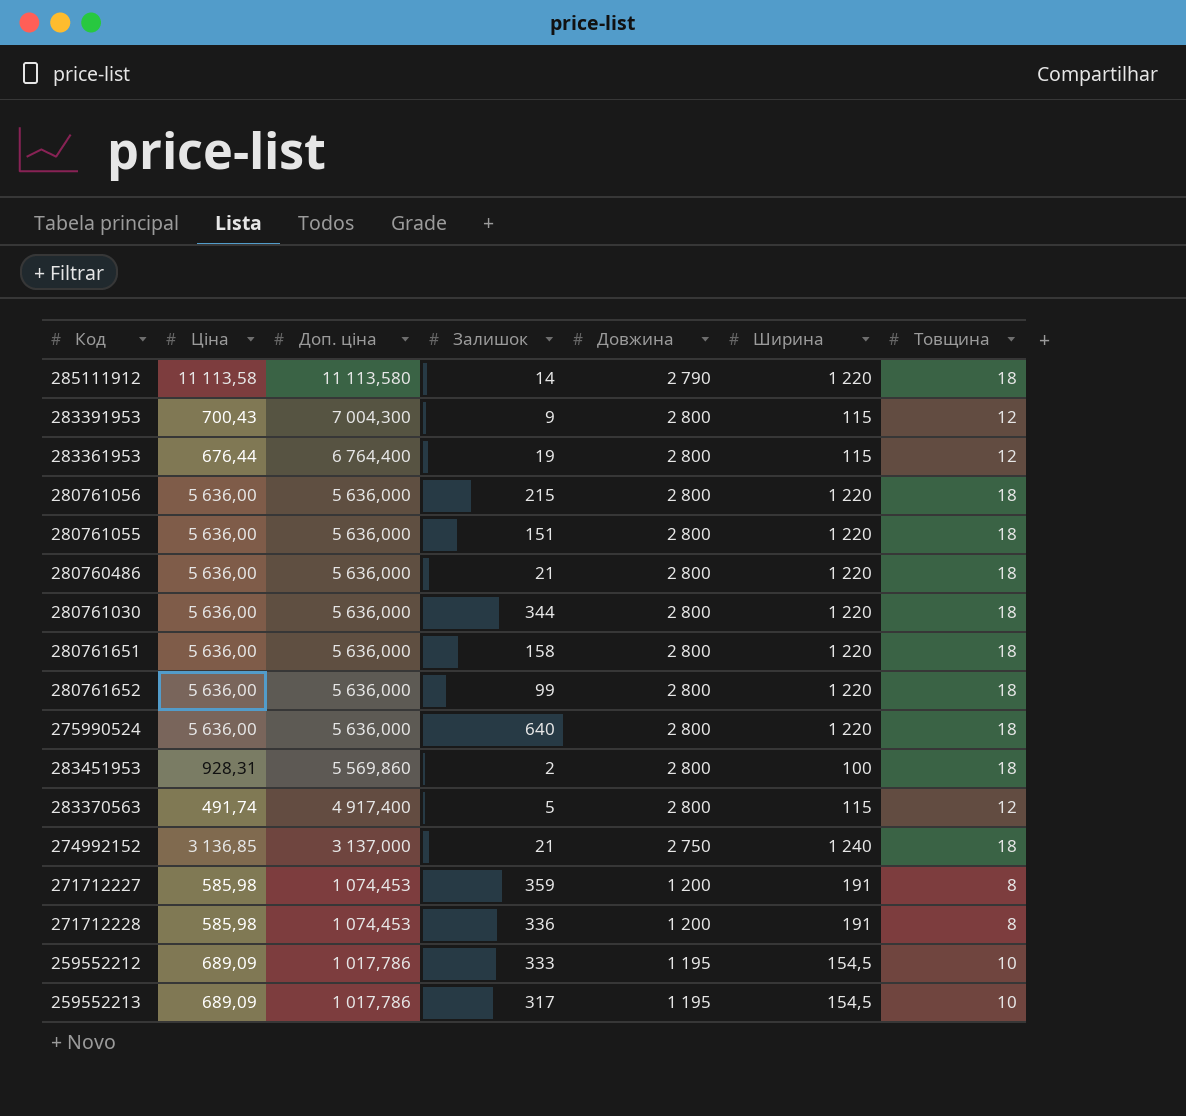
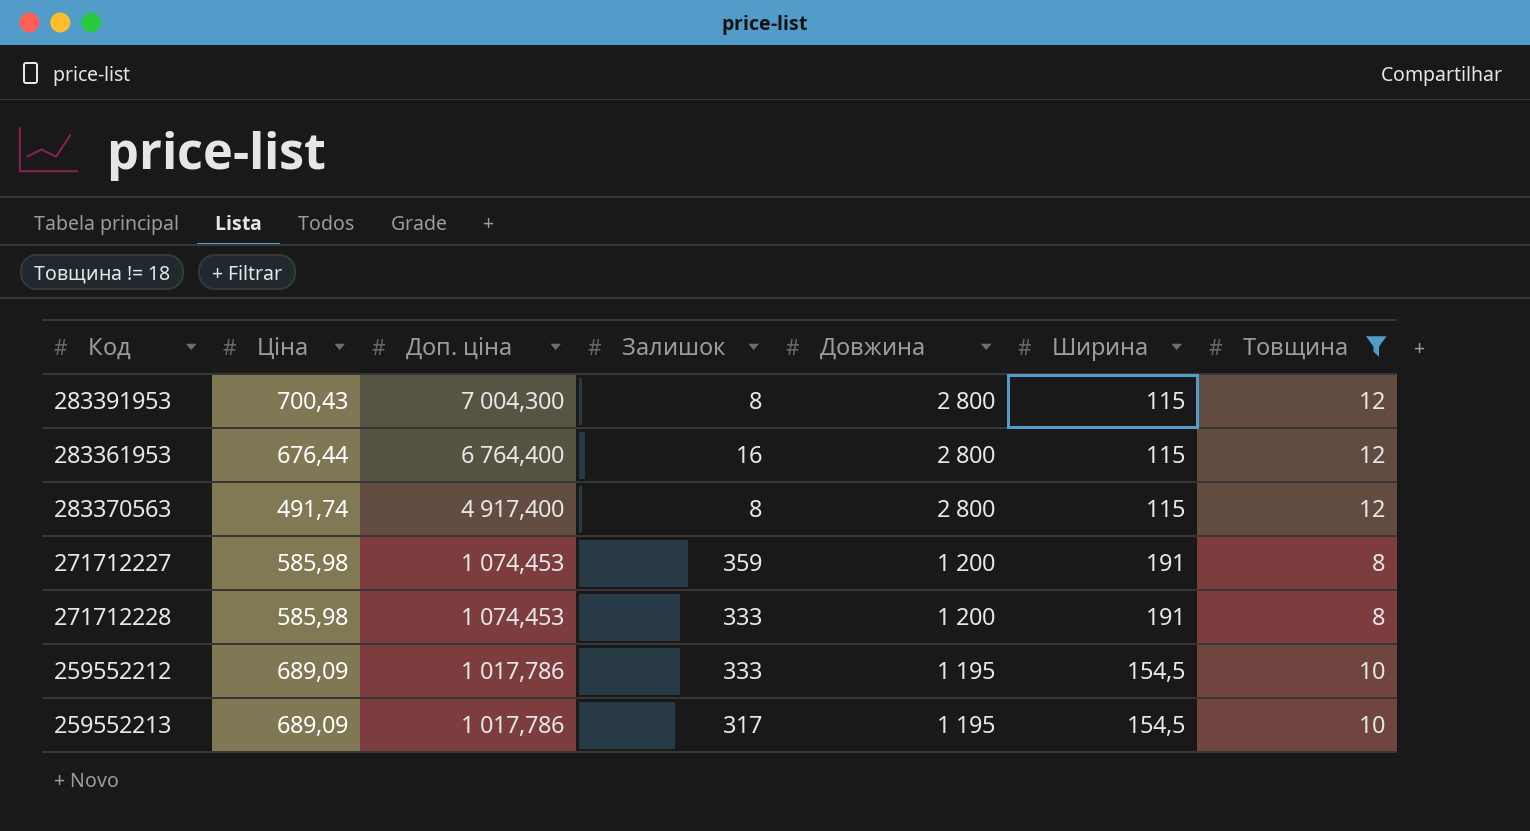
filter: none -> Товщина != 18
283391953 | Залишок: 9 -> 8
283361953 | Залишок: 19 -> 16
283370563 | Залишок: 5 -> 8
271712228 | Залишок: 336 -> 333

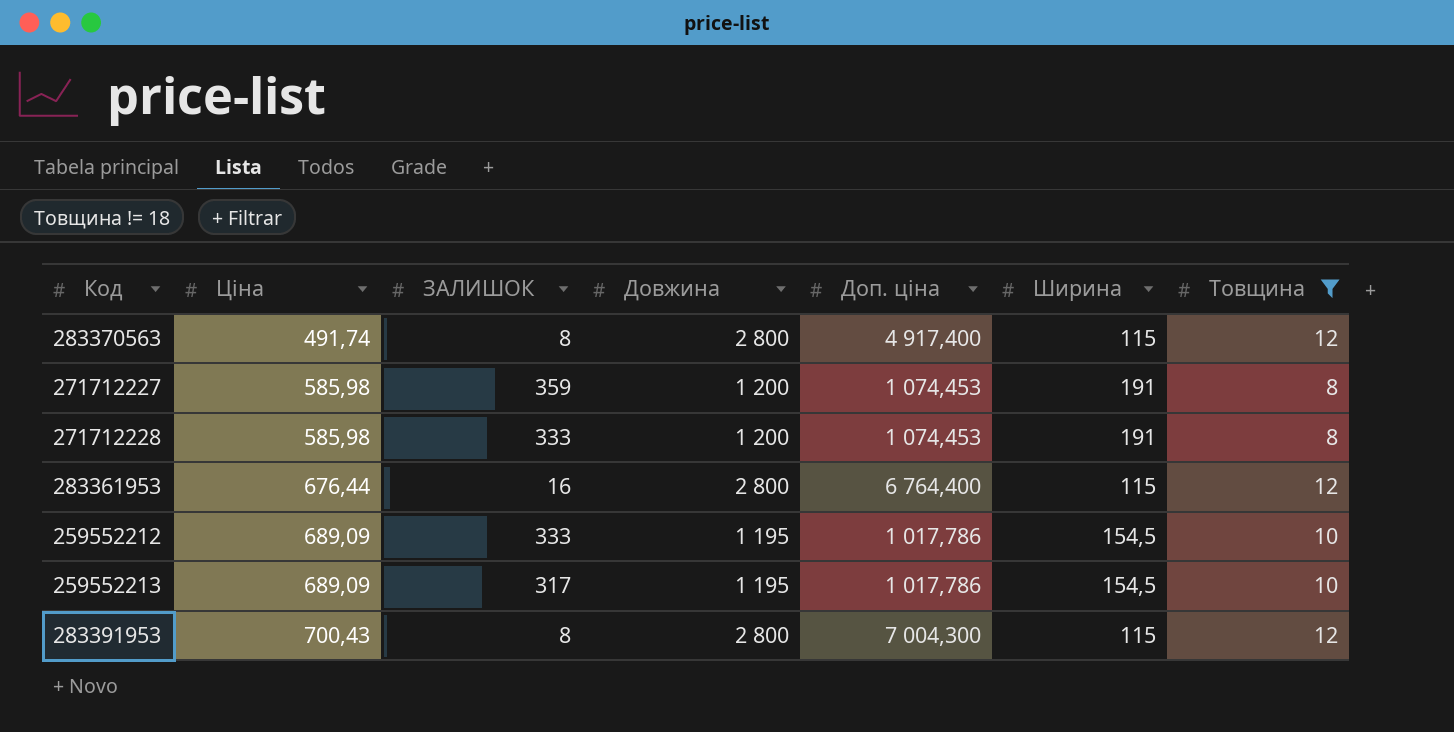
row order: Доп. ціна descending -> Ціна ascending
column name: Залишок -> ЗАЛИШОК
column Доп. ціна | position: 3 -> 5

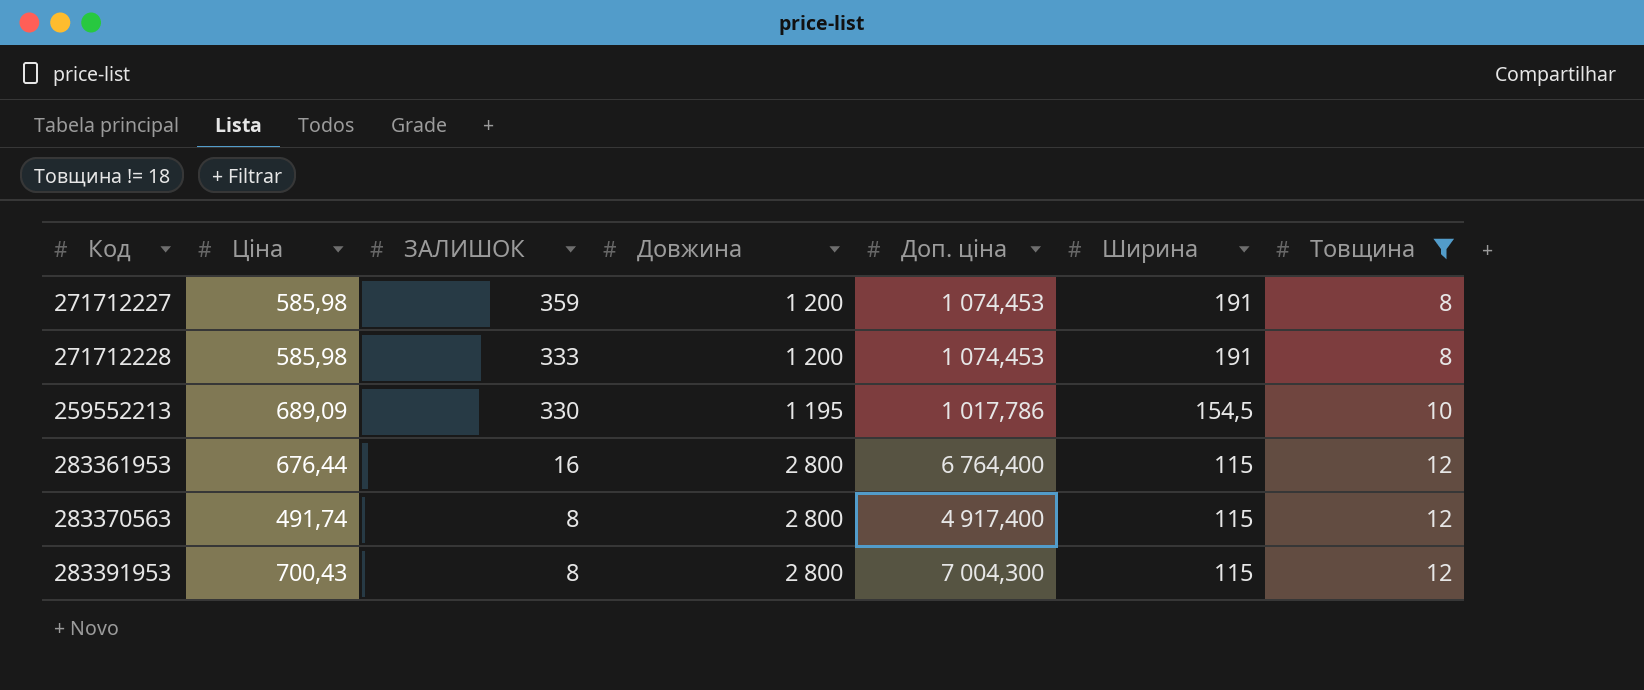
row order: Ціна ascending -> ЗАЛИШОК descending
row 259552212: 689,09 | 333 | 1 195 | 1 017,786 | 154,5 | 10 -> none
259552213 | ЗАЛИШОК: 317 -> 330

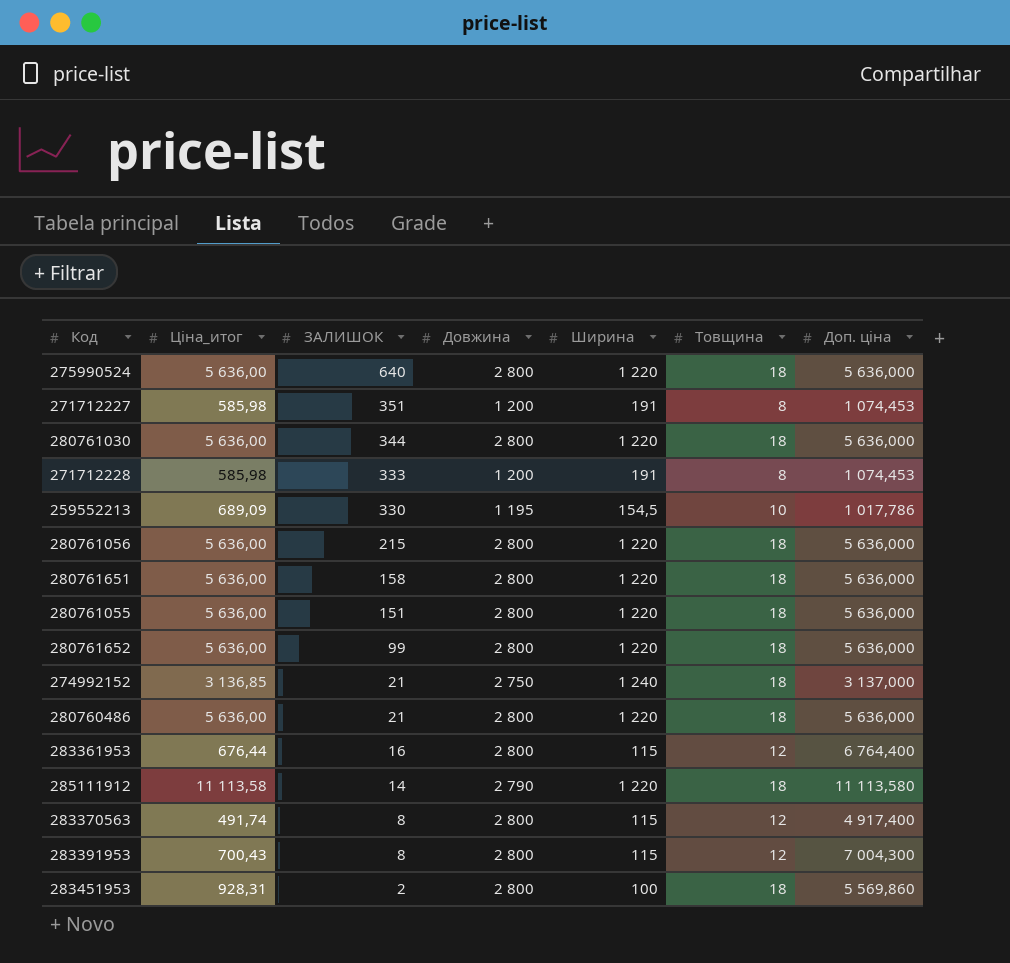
filter: Товщина != 18 -> none
column name: Ціна -> Ціна_итог
column Доп. ціна | position: 5 -> 7
271712227 | ЗАЛИШОК: 359 -> 351

